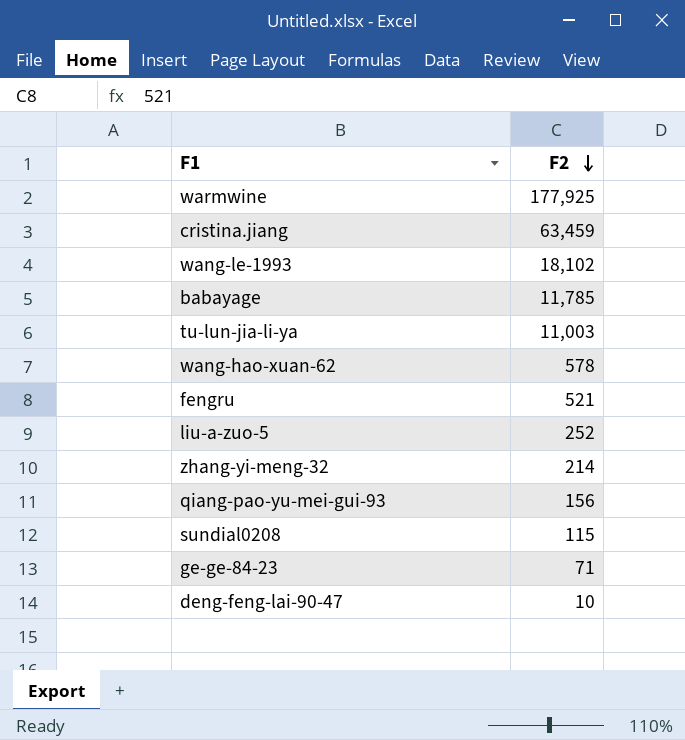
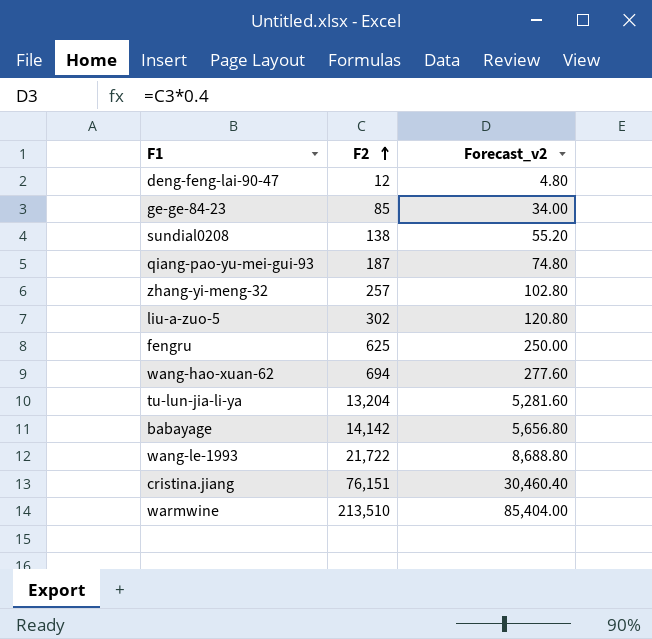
row order: F2 descending -> F2 ascending
column Forecast_v2 | formula: none -> [F2] * 0.4
deng-feng-lai-90-47 | F2: 10 -> 12
ge-ge-84-23 | F2: 71 -> 85
sundial0208 | F2: 115 -> 138
qiang-pao-yu-mei-gui-93 | F2: 156 -> 187
zhang-yi-meng-32 | F2: 214 -> 257
liu-a-zuo-5 | F2: 252 -> 302
fengru | F2: 521 -> 625
wang-hao-xuan-62 | F2: 578 -> 694
tu-lun-jia-li-ya | F2: 11,003 -> 13,204
babayage | F2: 11,785 -> 14,142
wang-le-1993 | F2: 18,102 -> 21,722
cristina.jiang | F2: 63,459 -> 76,151
warmwine | F2: 177,925 -> 213,510

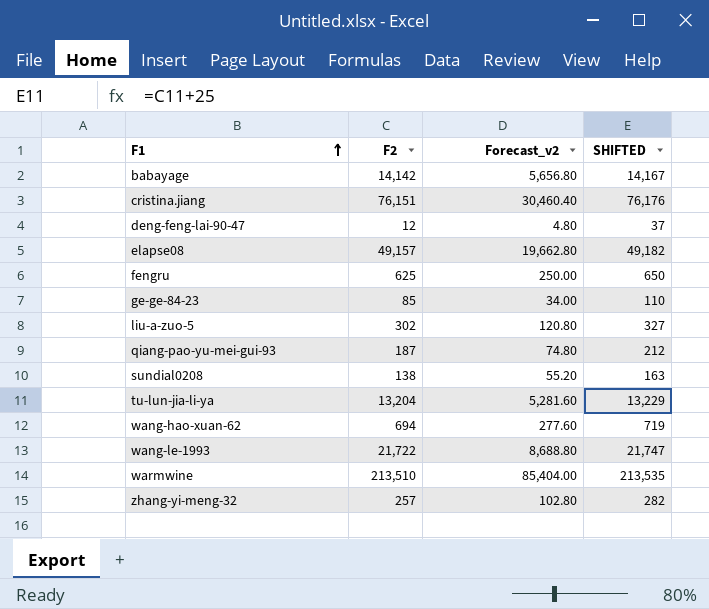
row order: F2 ascending -> F1 ascending
column SHIFTED | formula: none -> [F2] + 25
row elapse08: none -> 49,157 | 19,662.80 | 49,182

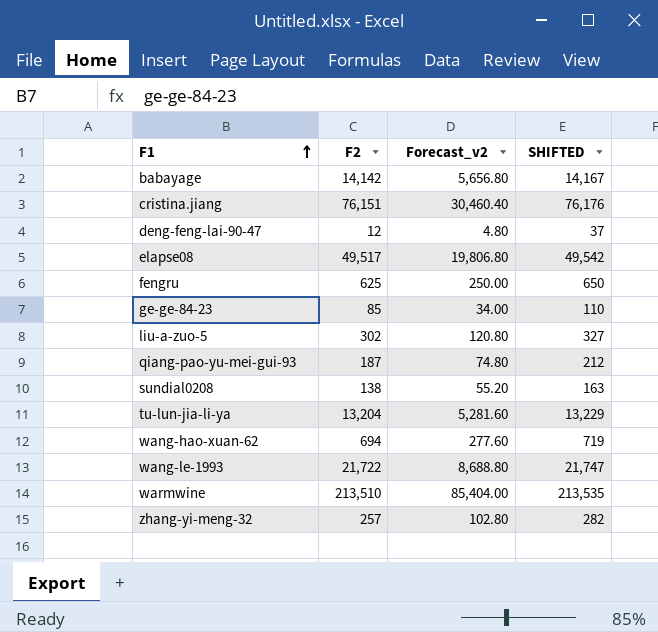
elapse08 | F2: 49,157 -> 49,517
elapse08 | Forecast_v2: 19,662.80 -> 19,806.80
elapse08 | SHIFTED: 49,182 -> 49,542

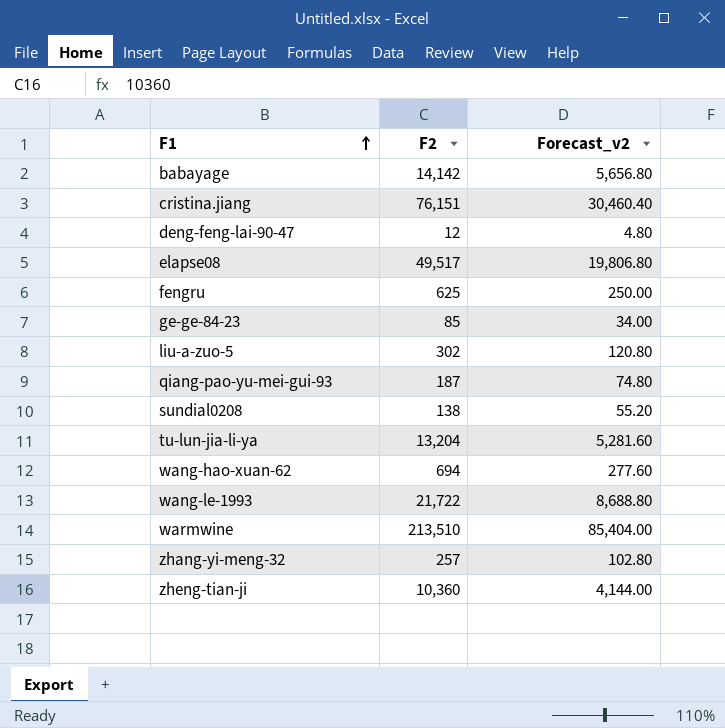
column SHIFTED | formula: [F2] + 25 -> none
row zheng-tian-ji: none -> 10,360 | 4,144.00

